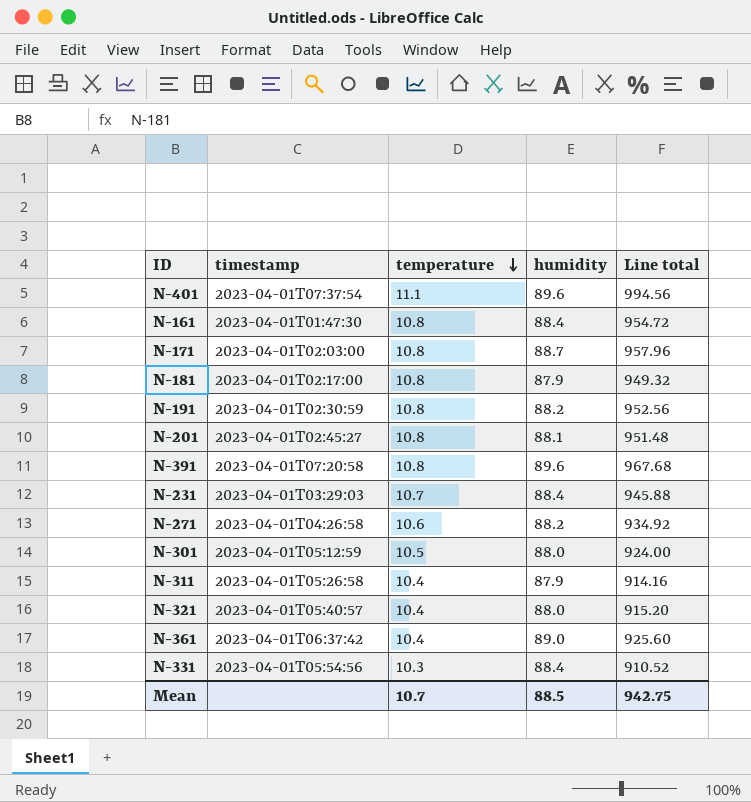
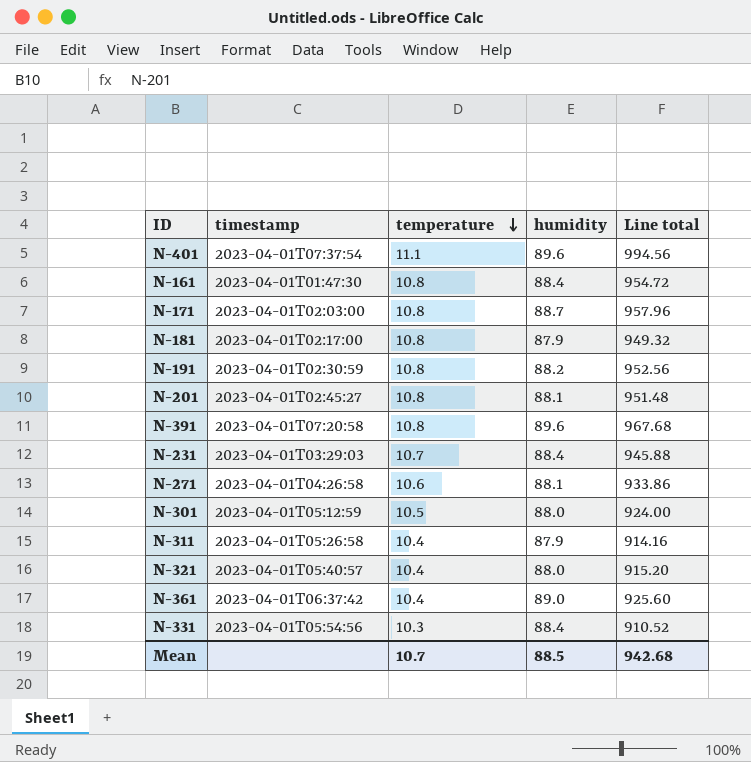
N-271 | humidity: 88.2 -> 88.1
N-271 | Line total: 934.92 -> 933.86
Mean | Line total: 942.75 -> 942.68

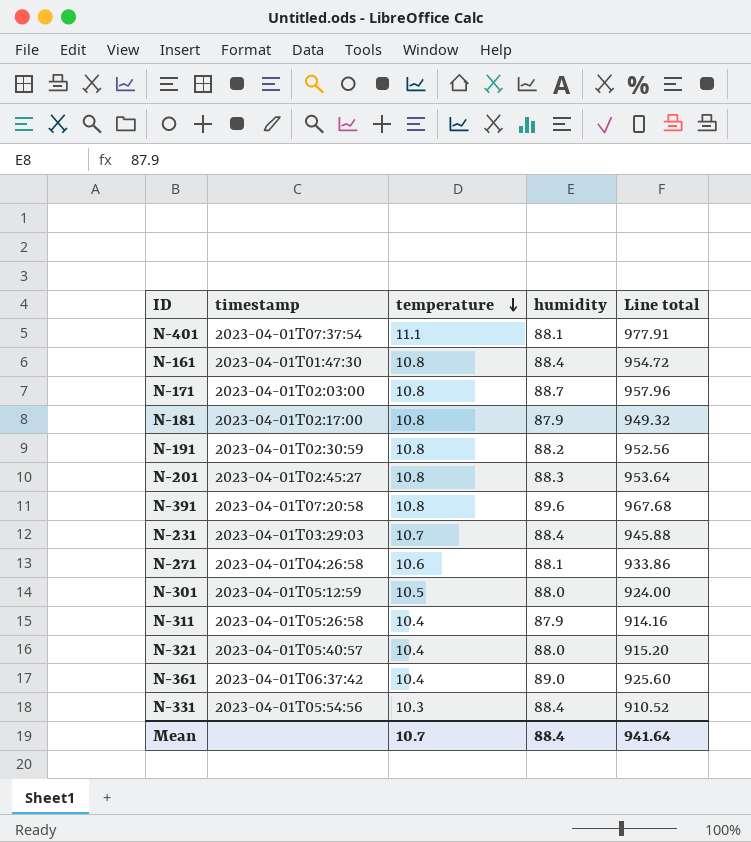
N-401 | humidity: 89.6 -> 88.1
N-401 | Line total: 994.56 -> 977.91
N-201 | humidity: 88.1 -> 88.3
N-201 | Line total: 951.48 -> 953.64
Mean | humidity: 88.5 -> 88.4
Mean | Line total: 942.68 -> 941.64

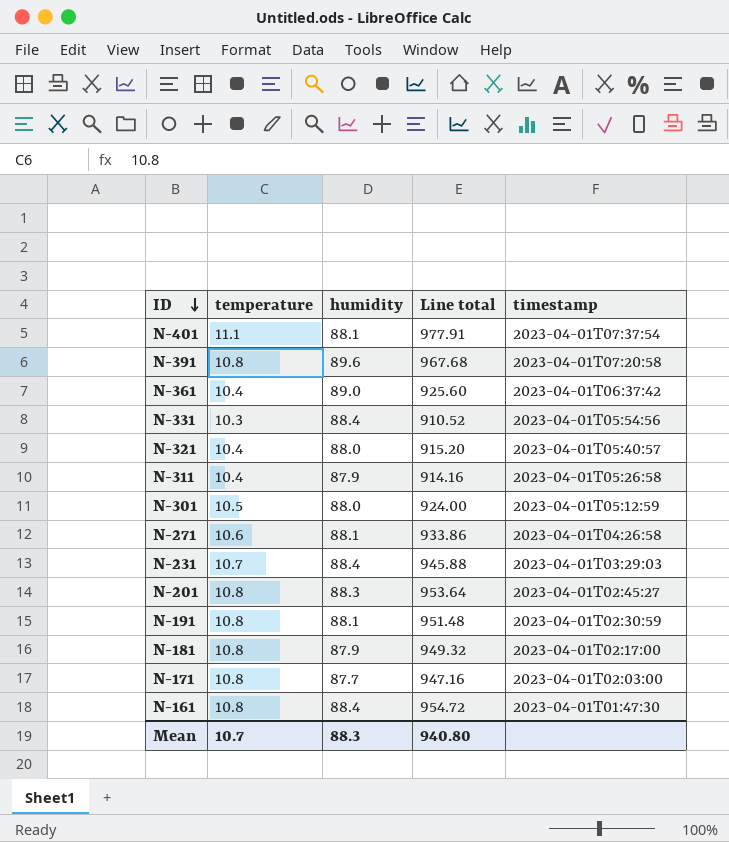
row order: temperature descending -> ID descending
column timestamp | position: 2 -> 5
N-191 | humidity: 88.2 -> 88.1
N-191 | Line total: 952.56 -> 951.48
N-171 | humidity: 88.7 -> 87.7
N-171 | Line total: 957.96 -> 947.16
Mean | humidity: 88.4 -> 88.3
Mean | Line total: 941.64 -> 940.80

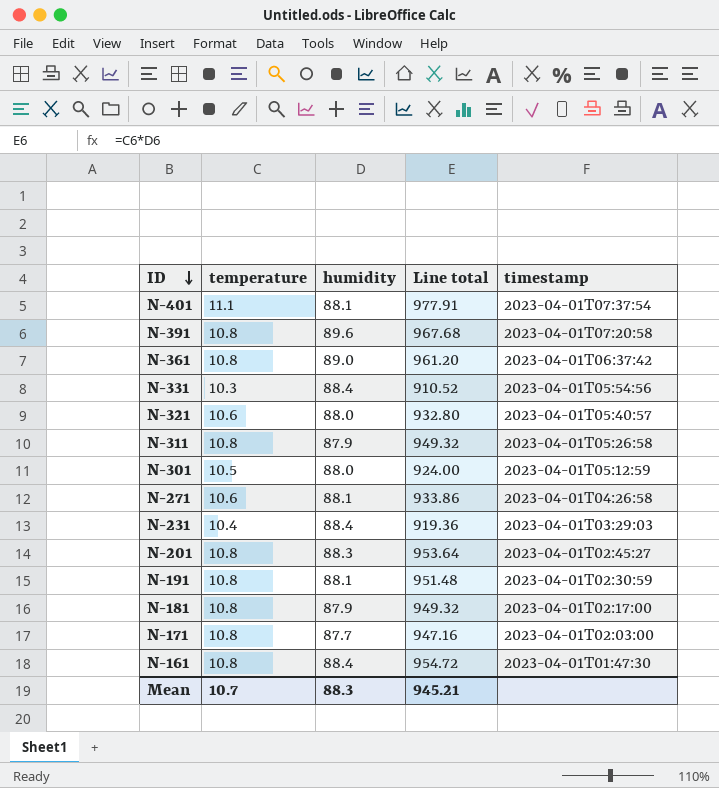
N-361 | temperature: 10.4 -> 10.8
N-361 | Line total: 925.60 -> 961.20
N-321 | temperature: 10.4 -> 10.6
N-321 | Line total: 915.20 -> 932.80
N-311 | temperature: 10.4 -> 10.8
N-311 | Line total: 914.16 -> 949.32
N-231 | temperature: 10.7 -> 10.4
N-231 | Line total: 945.88 -> 919.36
Mean | Line total: 940.80 -> 945.21

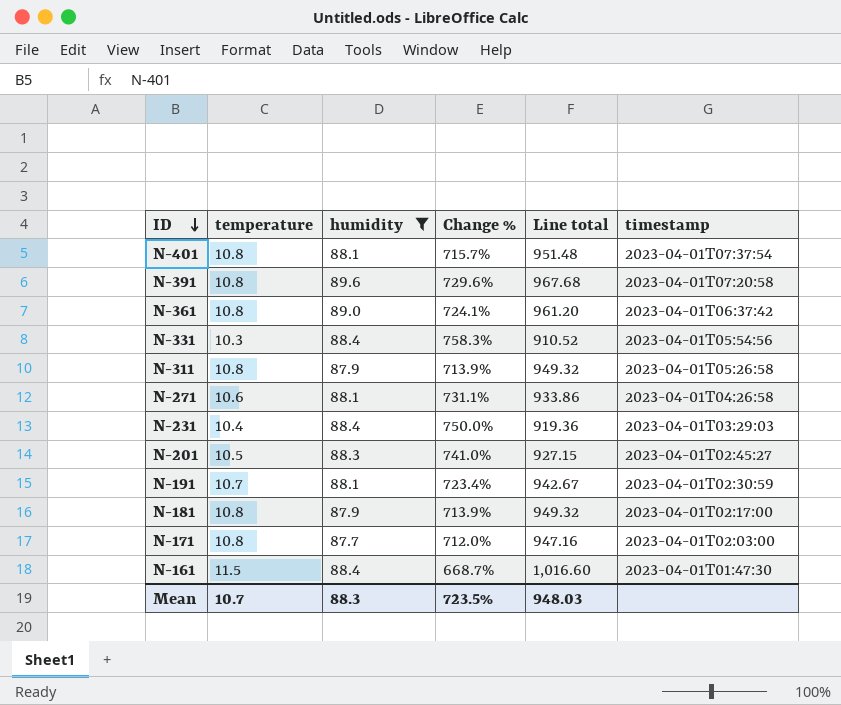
filter: none -> humidity != 88.0
column Change % | formula: none -> ([humidity] - [temperature]) / [temperature]
N-401 | temperature: 11.1 -> 10.8
N-401 | Line total: 977.91 -> 951.48
N-201 | temperature: 10.8 -> 10.5
N-201 | Line total: 953.64 -> 927.15
N-191 | temperature: 10.8 -> 10.7
N-191 | Line total: 951.48 -> 942.67
N-161 | temperature: 10.8 -> 11.5
N-161 | Line total: 954.72 -> 1,016.60
Mean | Line total: 945.21 -> 948.03

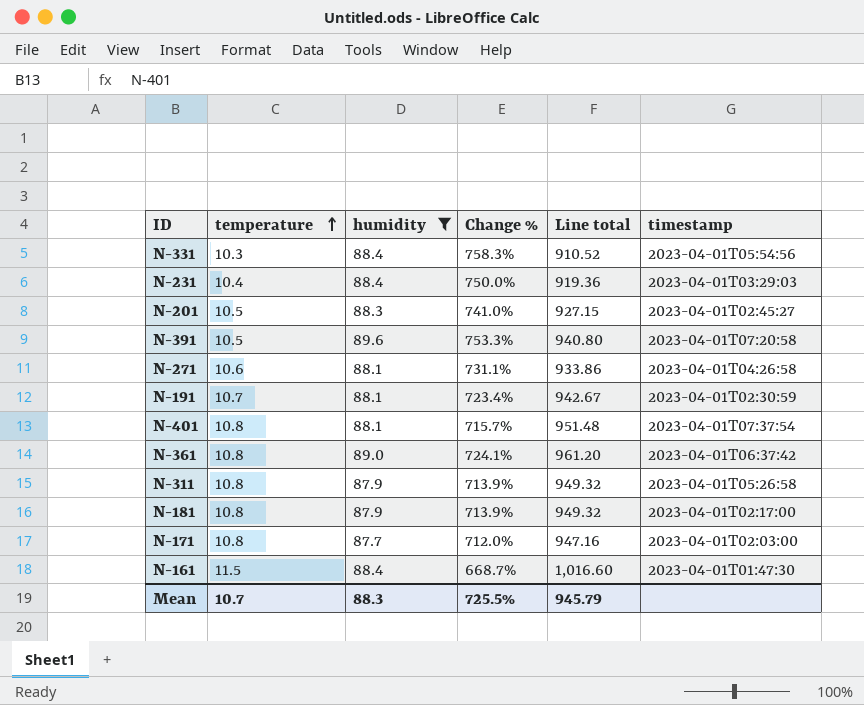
row order: ID descending -> temperature ascending
N-391 | temperature: 10.8 -> 10.5
N-391 | Change %: 729.6% -> 753.3%
N-391 | Line total: 967.68 -> 940.80
Mean | Change %: 723.5% -> 725.5%
Mean | Line total: 948.03 -> 945.79

